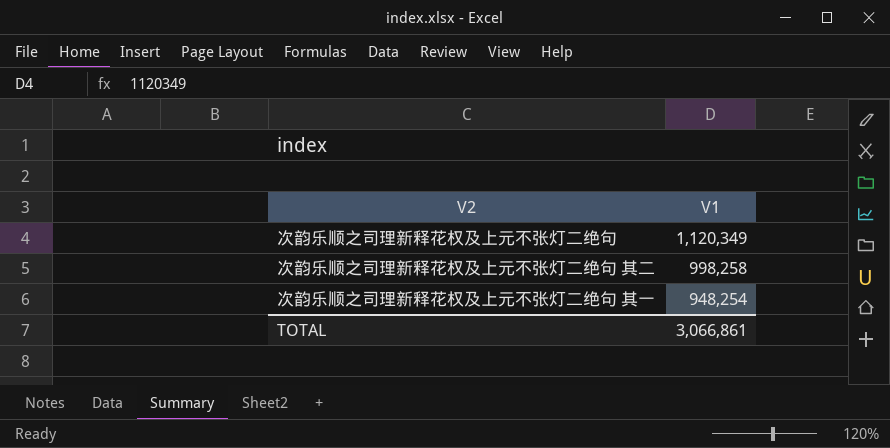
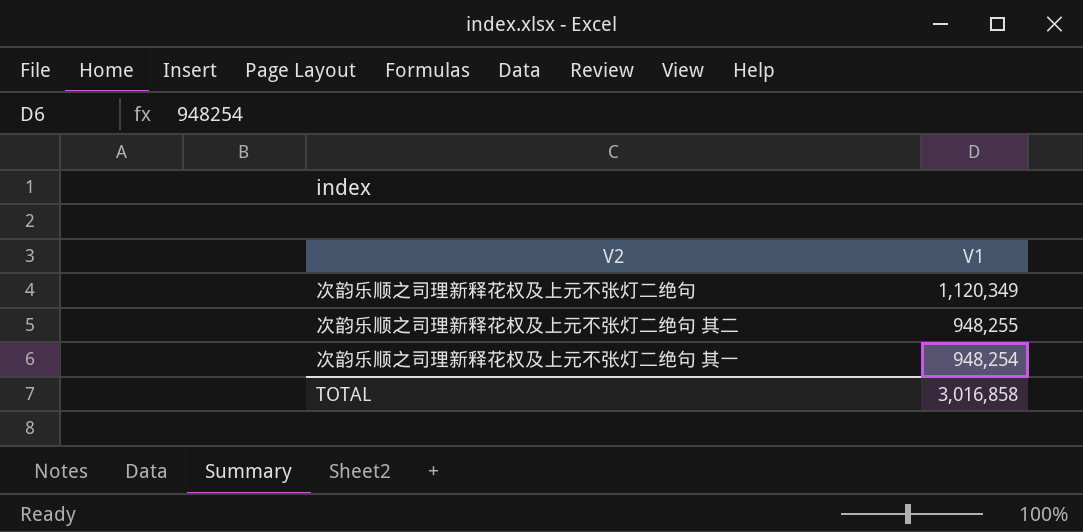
次韵乐顺之司理新释花权及上元不张灯二绝句 其二 | V1: 998,258 -> 948,255
TOTAL | V1: 3,066,861 -> 3,016,858

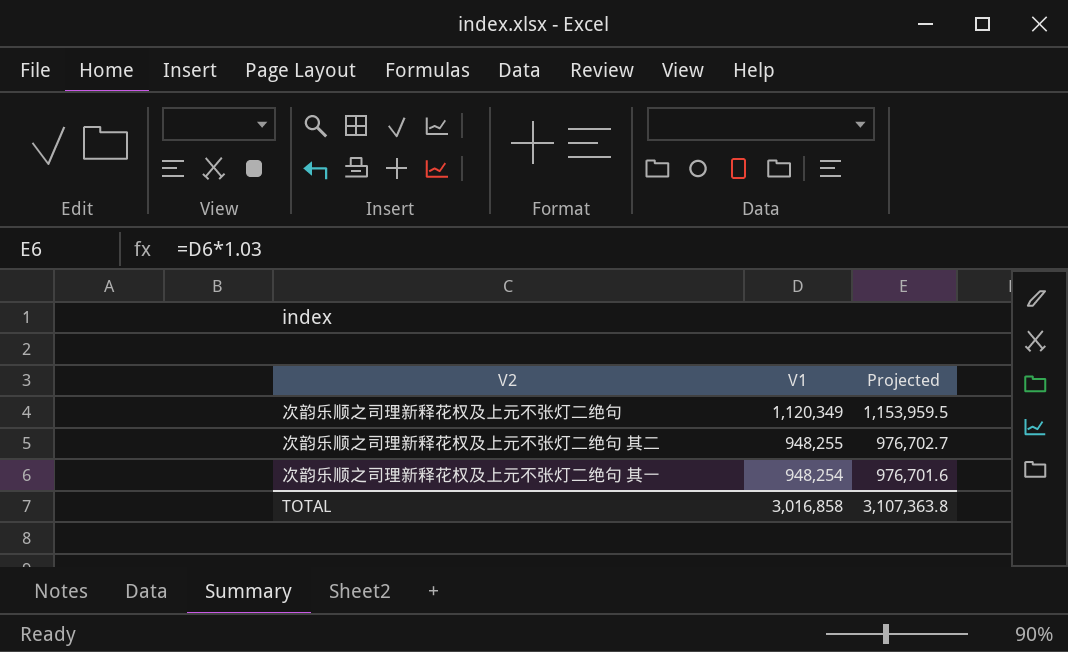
column Projected | formula: none -> [V1] * 1.03

